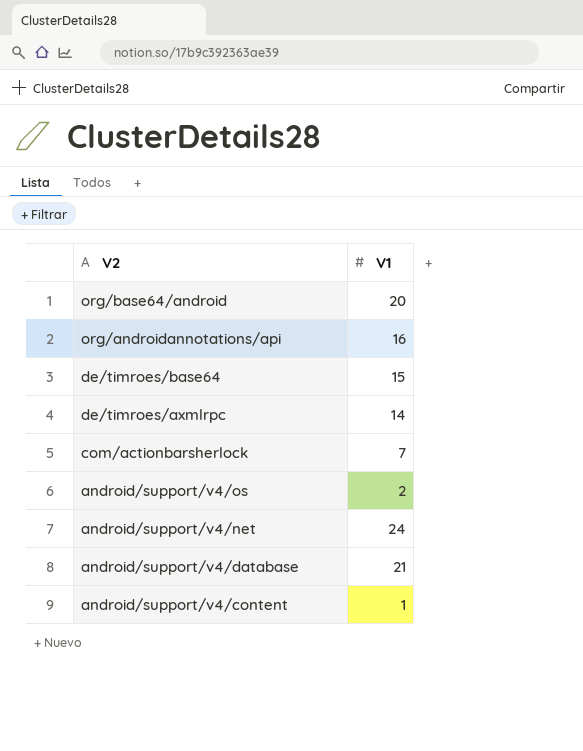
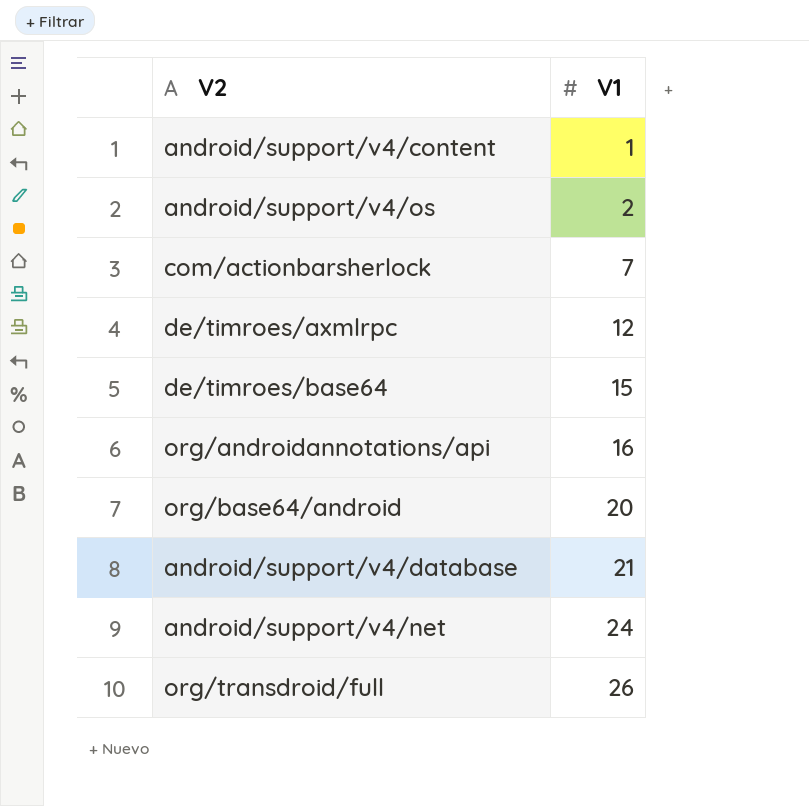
row order: V2 descending -> V1 ascending
de/timroes/axmlrpc | V1: 14 -> 12
row org/transdroid/full: none -> 26

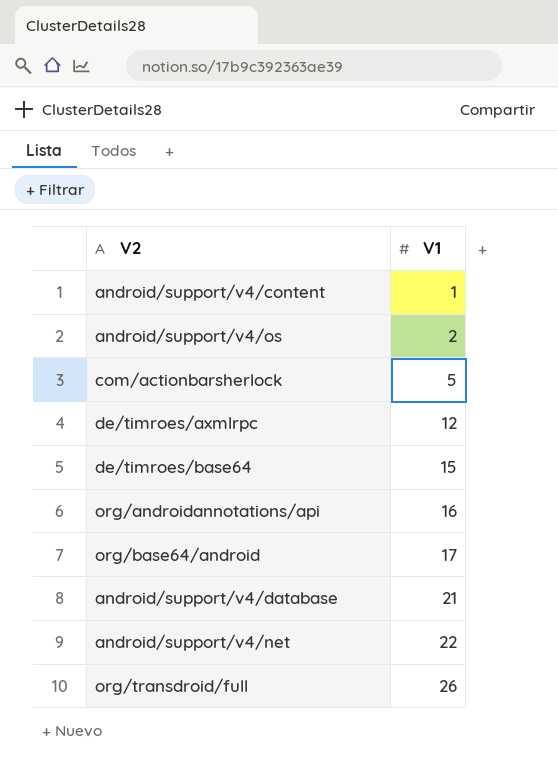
com/actionbarsherlock | V1: 7 -> 5
org/base64/android | V1: 20 -> 17
android/support/v4/net | V1: 24 -> 22

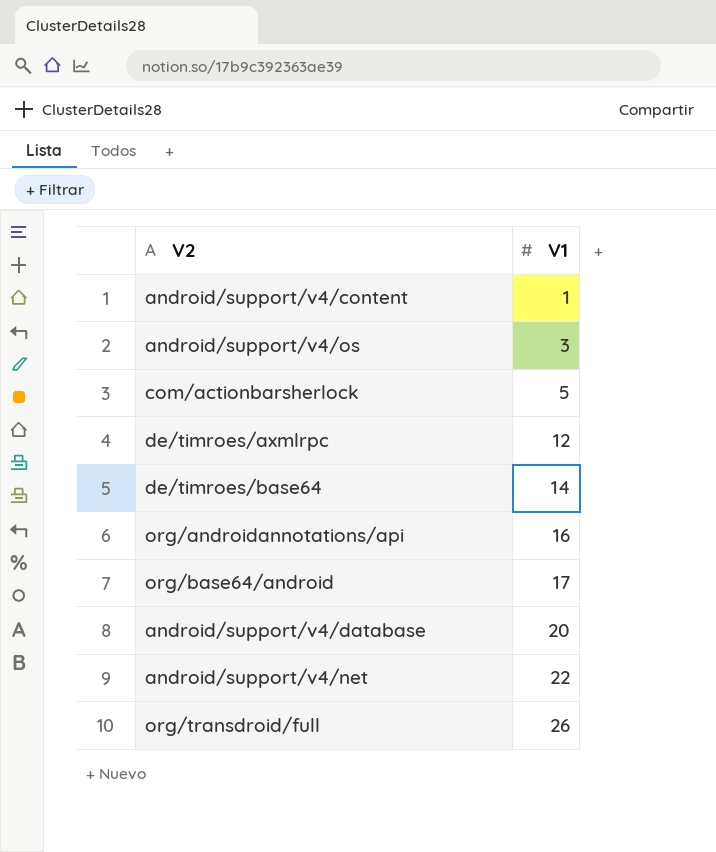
android/support/v4/os | V1: 2 -> 3
de/timroes/base64 | V1: 15 -> 14
android/support/v4/database | V1: 21 -> 20

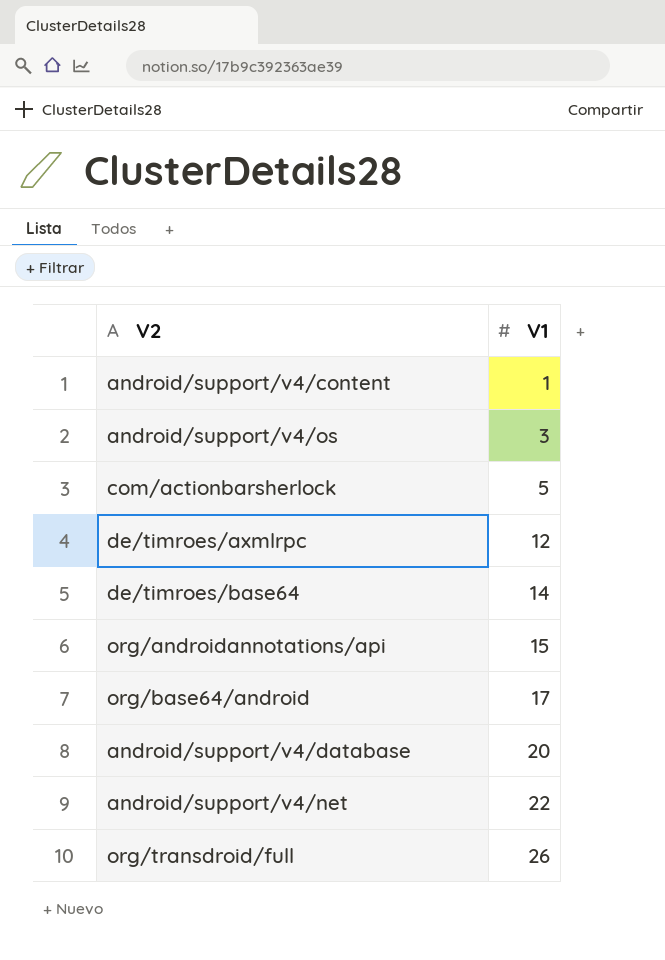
org/androidannotations/api | V1: 16 -> 15

